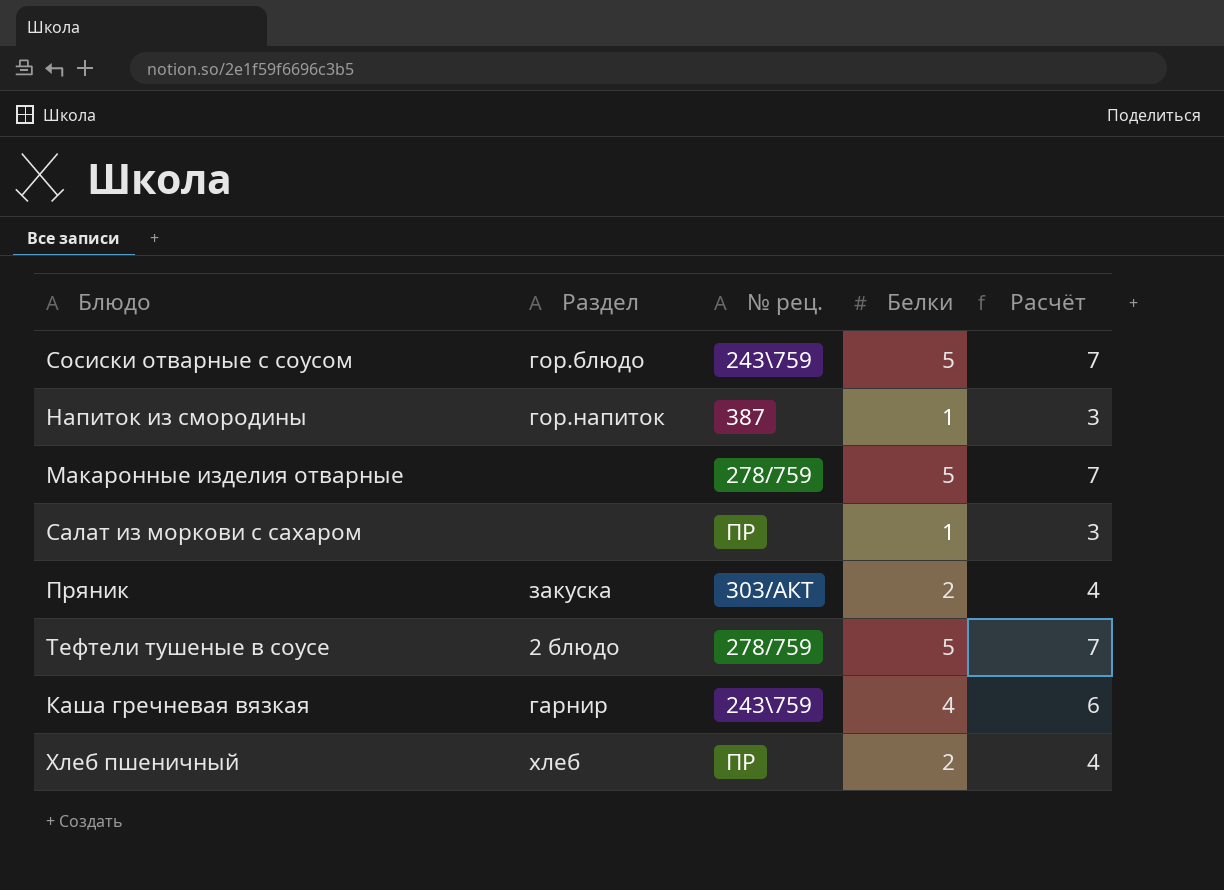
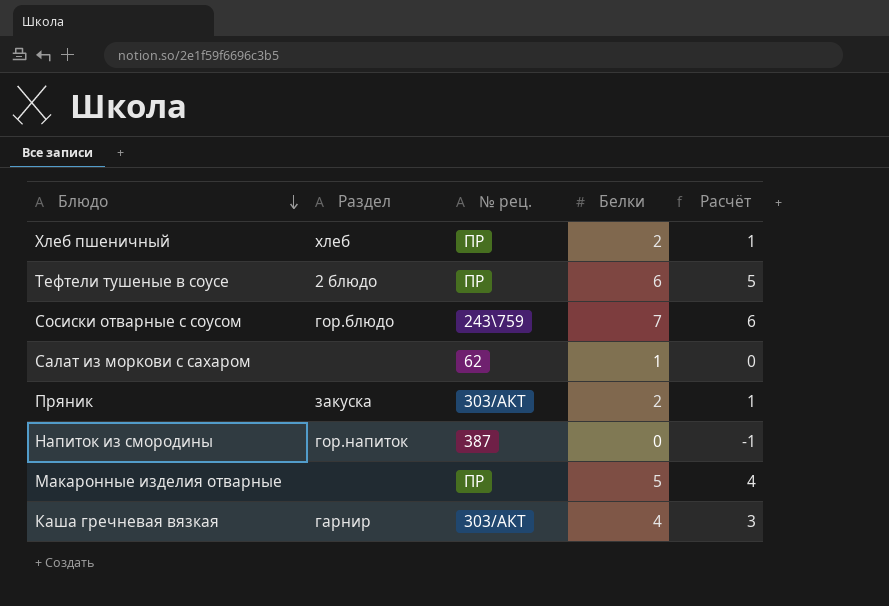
row order: none -> Блюдо descending
column Расчёт | formula: [Белки] + 2 -> [Белки] - 1
Тефтели тушеные в соусе | № рец.: 278/759 -> ПР
Тефтели тушеные в соусе | Белки: 5 -> 6
Сосиски отварные с соусом | Белки: 5 -> 7
Салат из моркови с сахаром | № рец.: ПР -> 62
Напиток из смородины | Белки: 1 -> 0
Макаронные изделия отварные | № рец.: 278/759 -> ПР
Каша гречневая вязкая | № рец.: 243\759 -> 303/АКТ

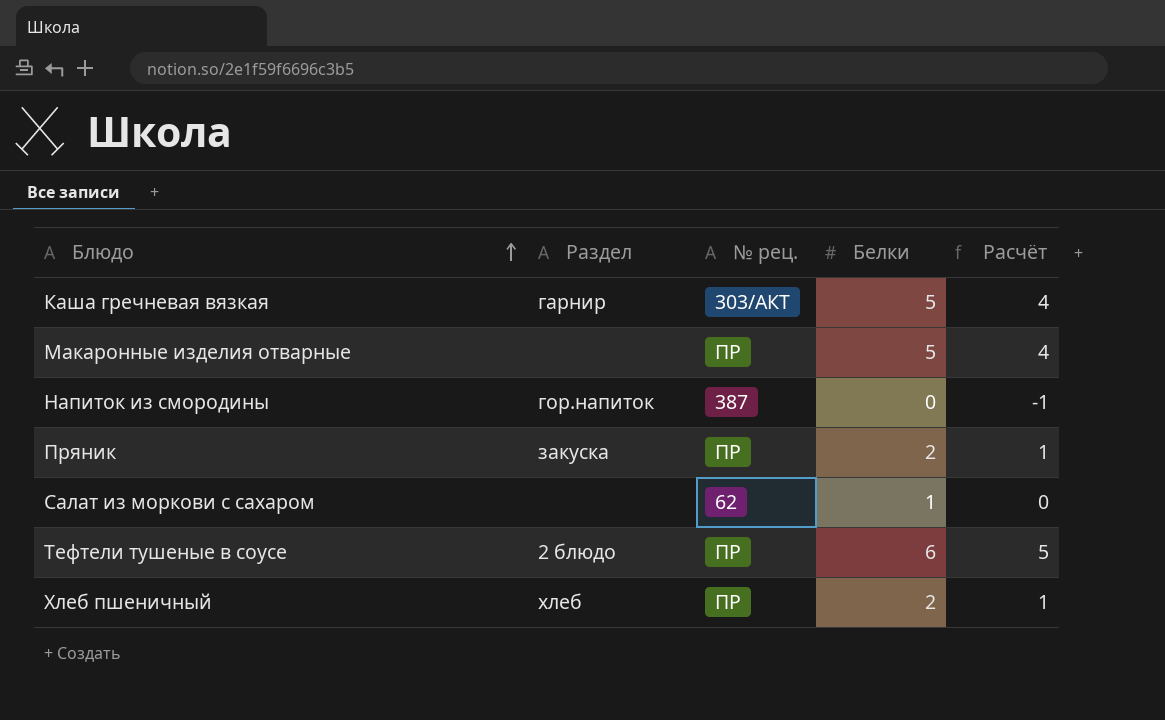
row order: Блюдо descending -> Блюдо ascending
row Сосиски отварные с соусом: гор.блюдо | 243\759 | 7 | 6 -> none
Каша гречневая вязкая | Белки: 4 -> 5
Каша гречневая вязкая | Расчёт: 3 -> 4
Пряник | № рец.: 303/АКТ -> ПР

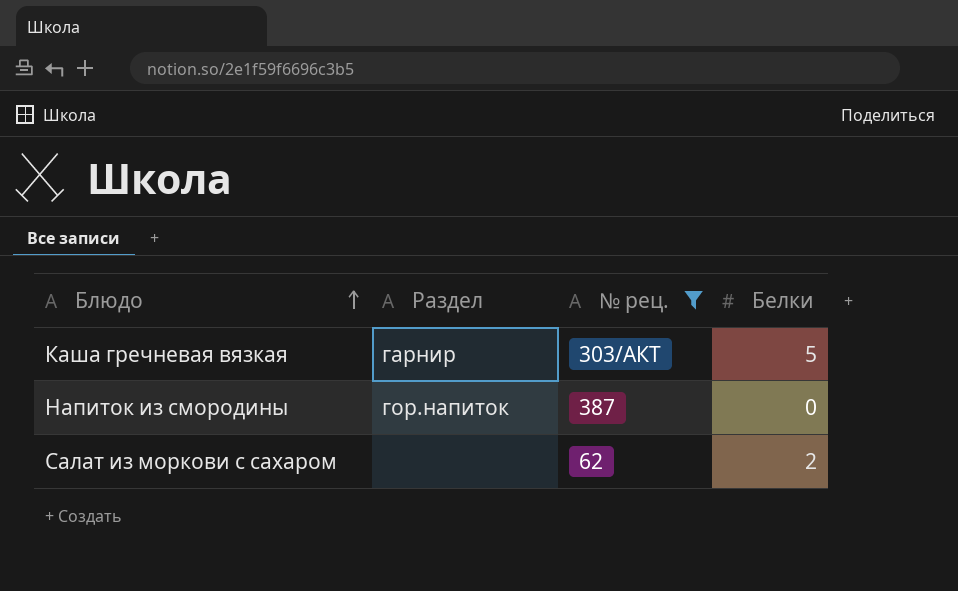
filter: none -> № рец. != ПР
column Расчёт | formula: [Белки] - 1 -> none
Салат из моркови с сахаром | Белки: 1 -> 2

